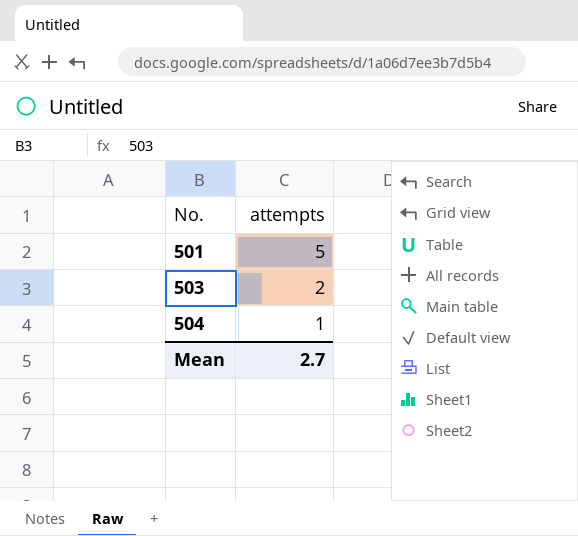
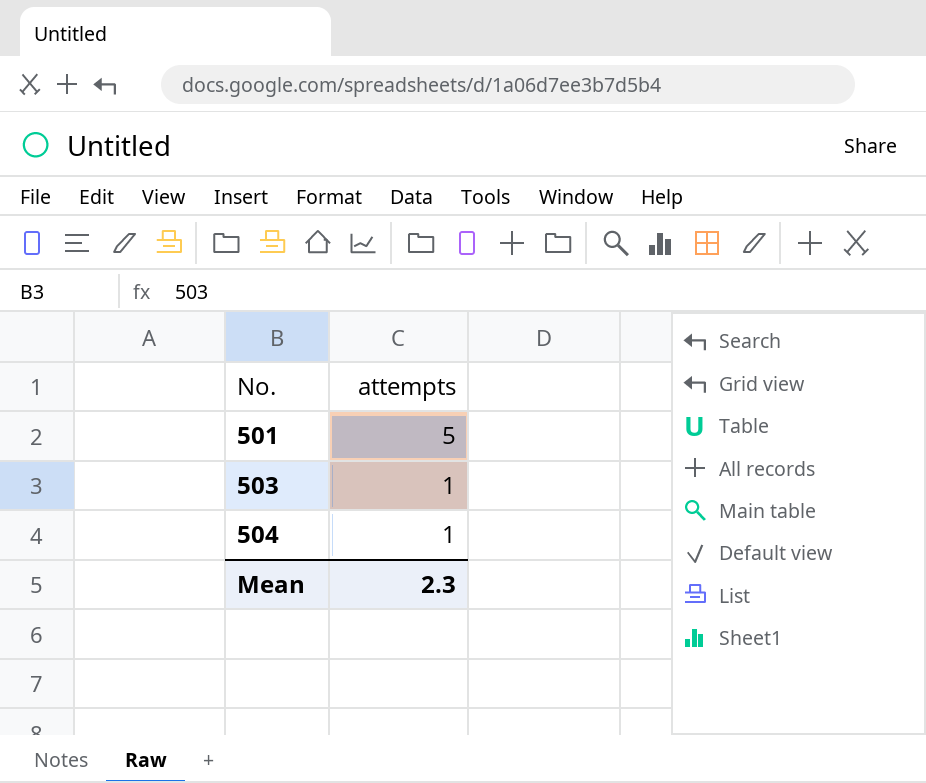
503 | attempts: 2 -> 1
Mean | attempts: 2.7 -> 2.3

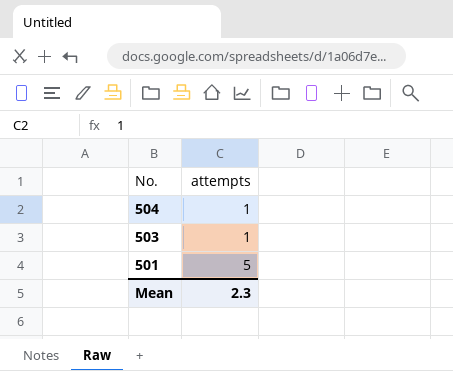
row order: No. ascending -> No. descending

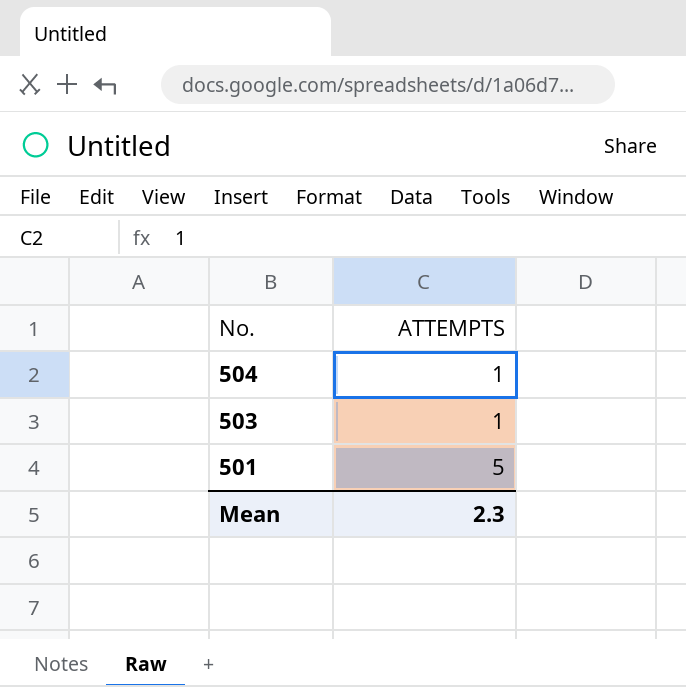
column name: attempts -> ATTEMPTS

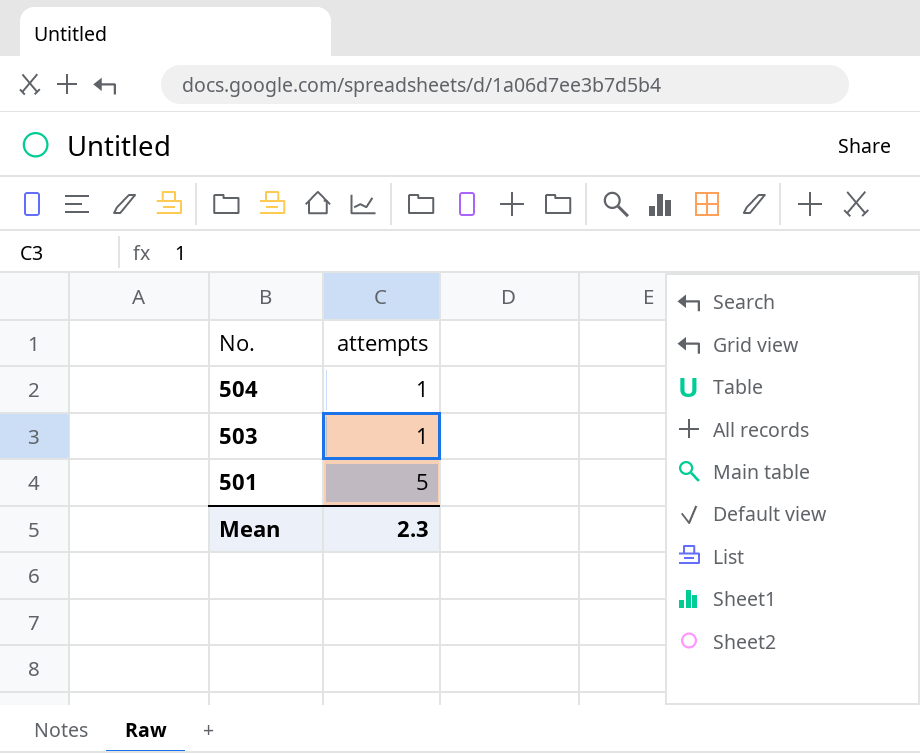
column name: ATTEMPTS -> attempts

